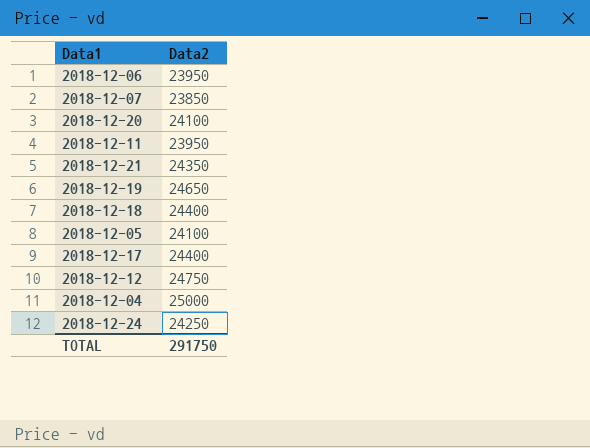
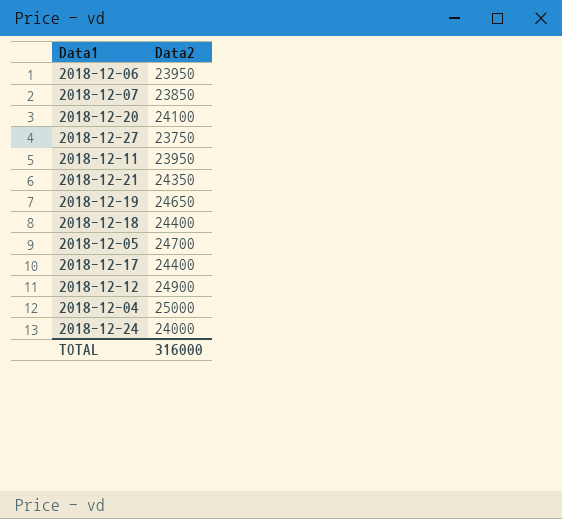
row 2018-12-27: none -> 23750
2018-12-05 | Data2: 24100 -> 24700
2018-12-12 | Data2: 24750 -> 24900
2018-12-24 | Data2: 24250 -> 24000
TOTAL | Data2: 291750 -> 316000

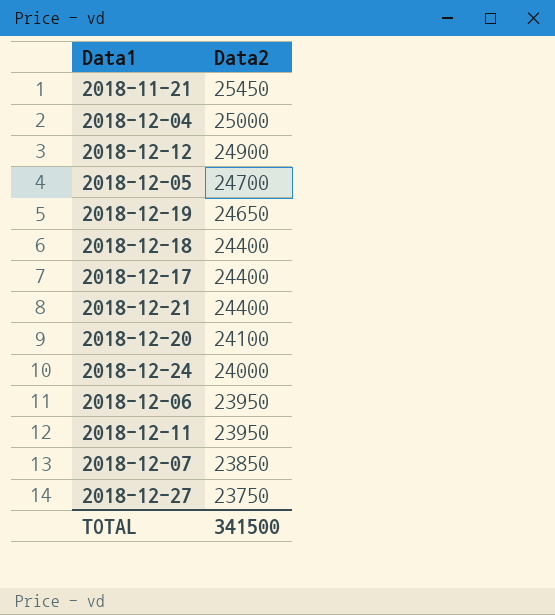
row order: none -> Data2 descending
row 2018-11-21: none -> 25450
2018-12-21 | Data2: 24350 -> 24400
TOTAL | Data2: 316000 -> 341500

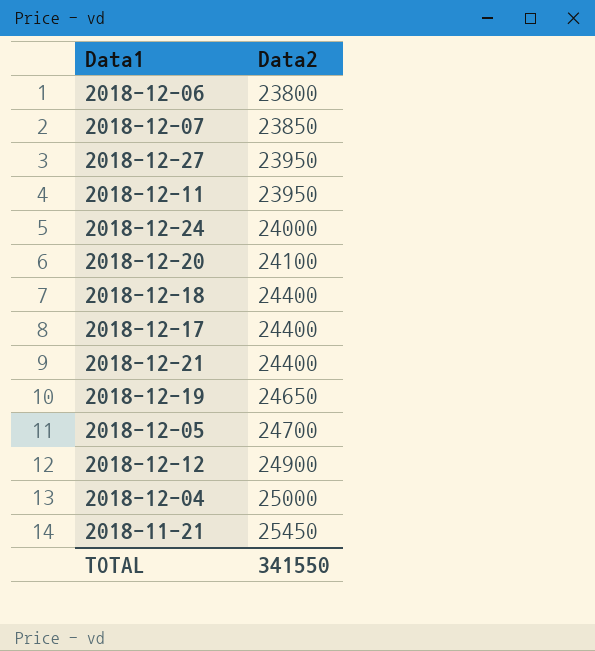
row order: Data2 descending -> Data2 ascending
2018-12-06 | Data2: 23950 -> 23800
2018-12-27 | Data2: 23750 -> 23950
TOTAL | Data2: 341500 -> 341550

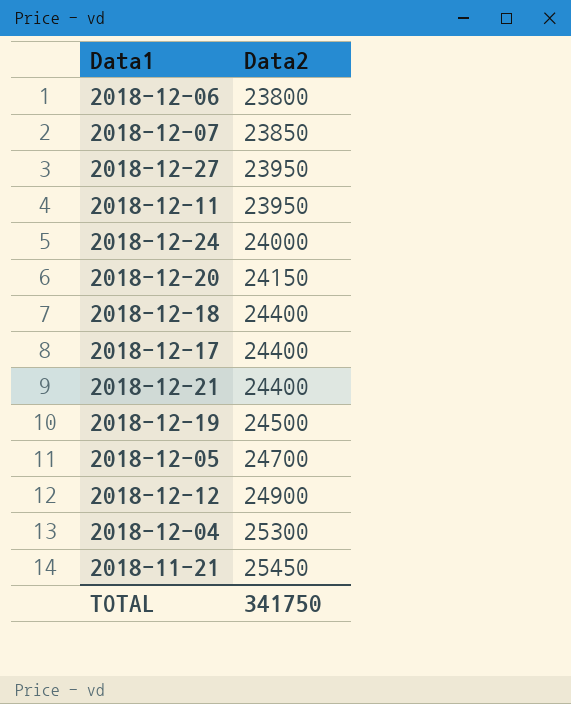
2018-12-20 | Data2: 24100 -> 24150
2018-12-19 | Data2: 24650 -> 24500
2018-12-04 | Data2: 25000 -> 25300
TOTAL | Data2: 341550 -> 341750

